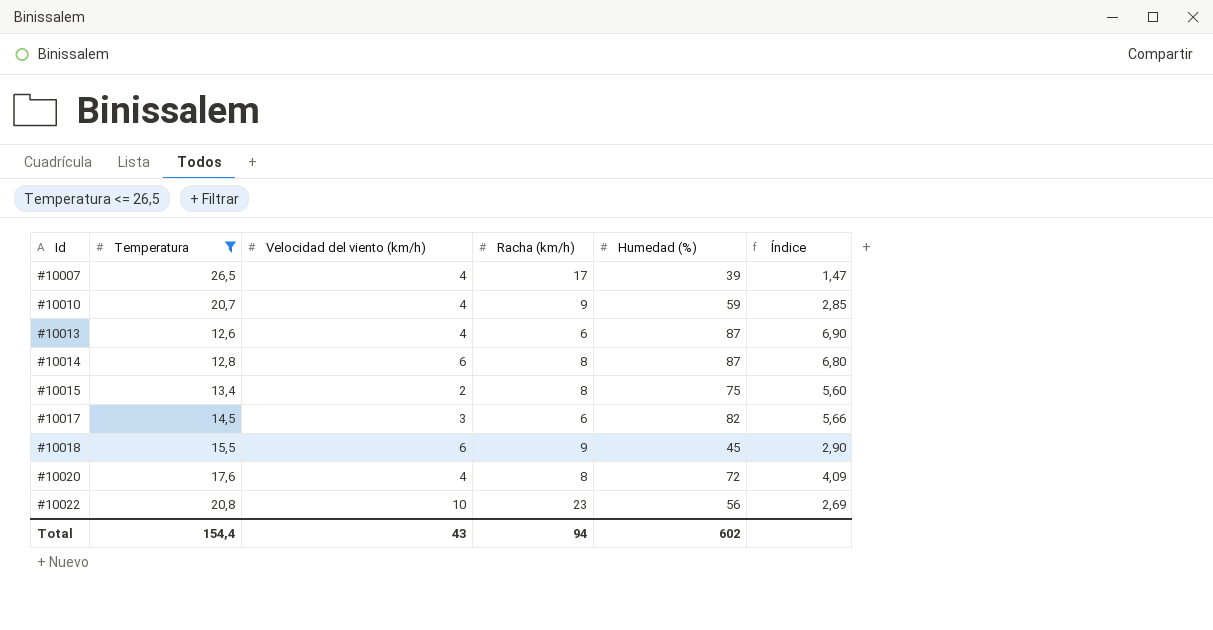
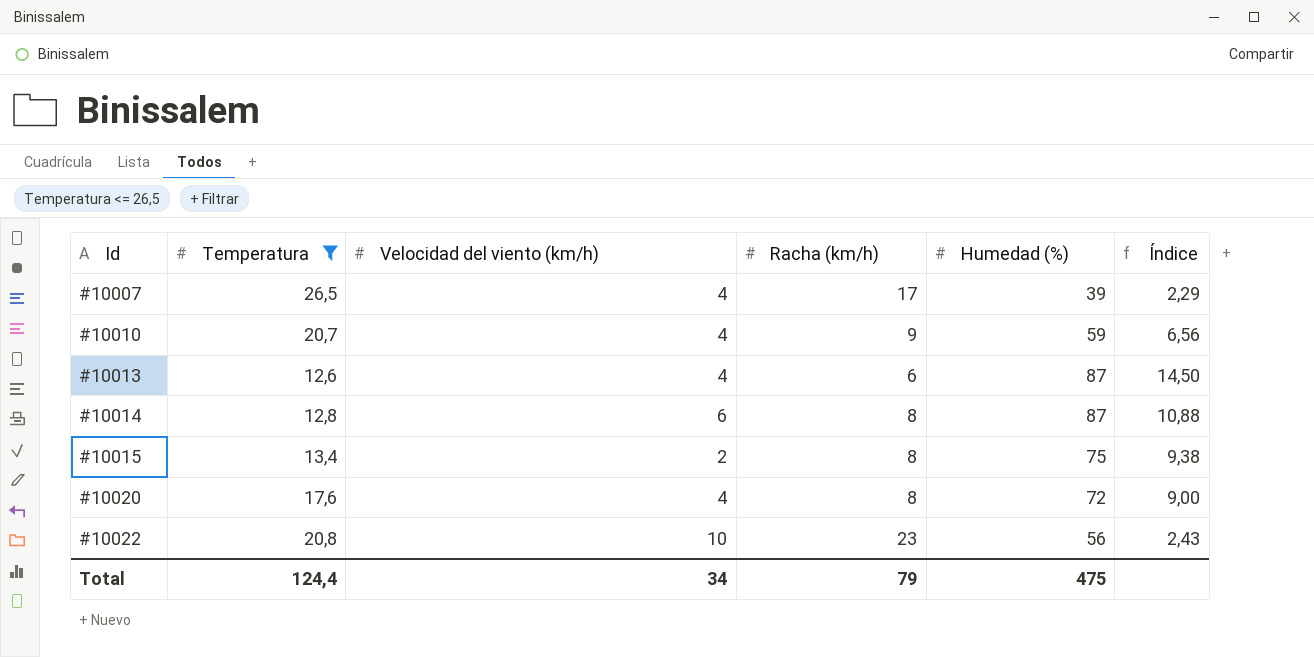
column Índice | formula: [Humedad (%)] / [Temperatura] -> [Humedad (%)] / [Racha (km/h)]
row #10017: 14,5 | 3 | 6 | 82 | 5,66 -> none
row #10018: 15,5 | 6 | 9 | 45 | 2,90 -> none
Total | Temperatura: 154,4 -> 124,4
Total | Velocidad del viento (km/h): 43 -> 34
Total | Racha (km/h): 94 -> 79
Total | Humedad (%): 602 -> 475

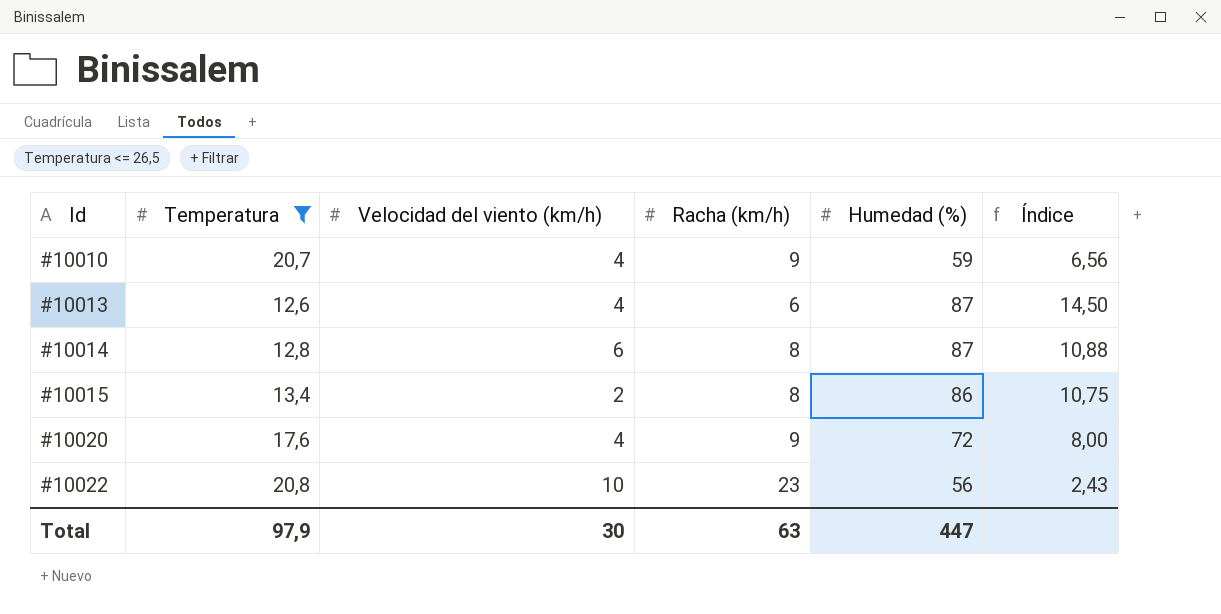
row #10007: 26,5 | 4 | 17 | 39 | 2,29 -> none
#10015 | Humedad (%): 75 -> 86
#10015 | Índice: 9,38 -> 10,75
#10020 | Racha (km/h): 8 -> 9
#10020 | Índice: 9,00 -> 8,00
Total | Temperatura: 124,4 -> 97,9
Total | Velocidad del viento (km/h): 34 -> 30
Total | Racha (km/h): 79 -> 63
Total | Humedad (%): 475 -> 447

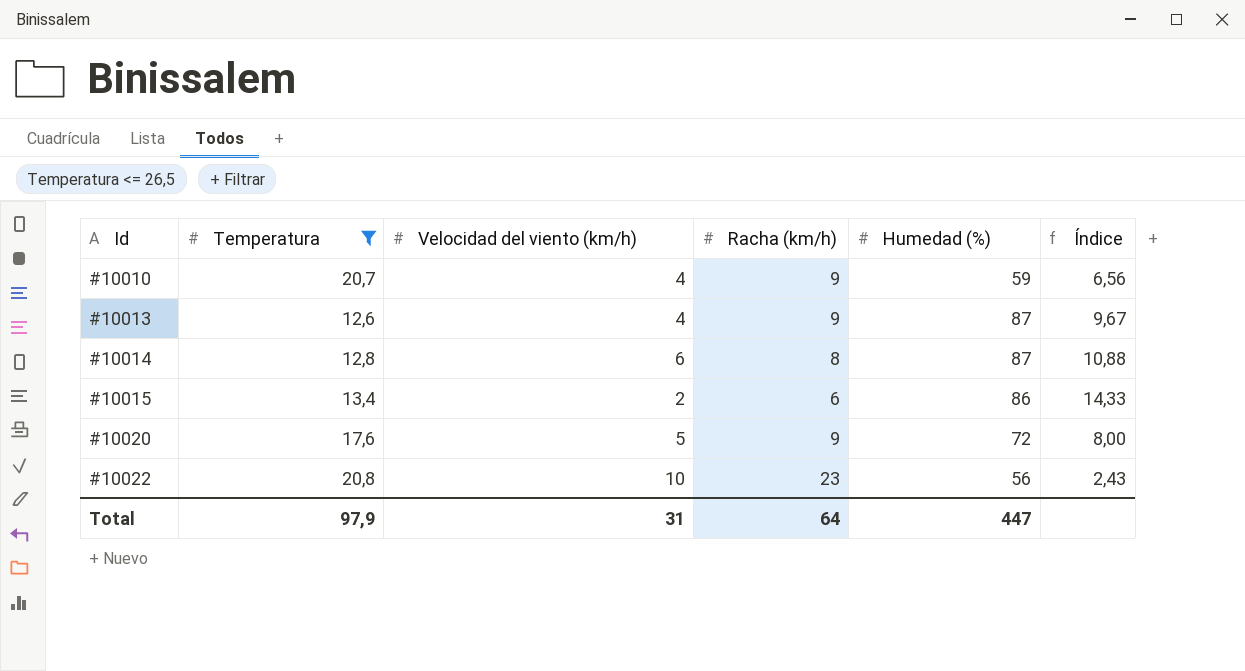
#10013 | Racha (km/h): 6 -> 9
#10013 | Índice: 14,50 -> 9,67
#10015 | Racha (km/h): 8 -> 6
#10015 | Índice: 10,75 -> 14,33
#10020 | Velocidad del viento (km/h): 4 -> 5
Total | Velocidad del viento (km/h): 30 -> 31
Total | Racha (km/h): 63 -> 64

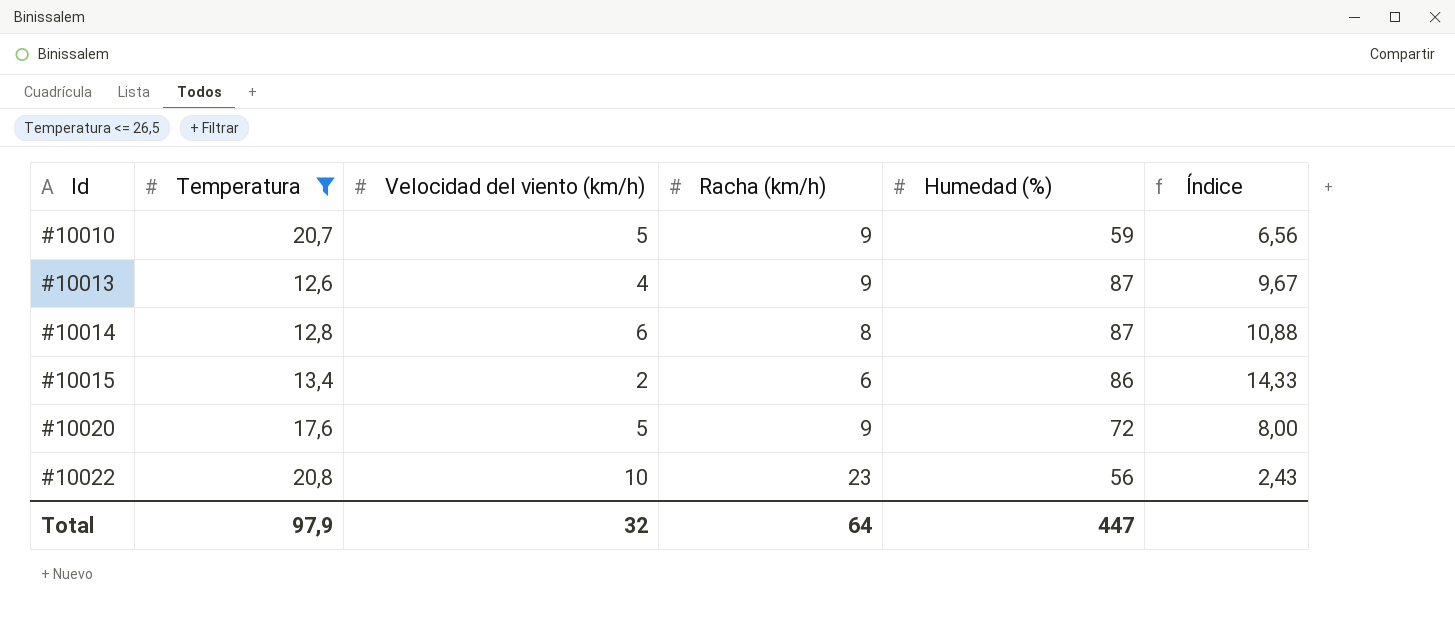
#10010 | Velocidad del viento (km/h): 4 -> 5
Total | Velocidad del viento (km/h): 31 -> 32

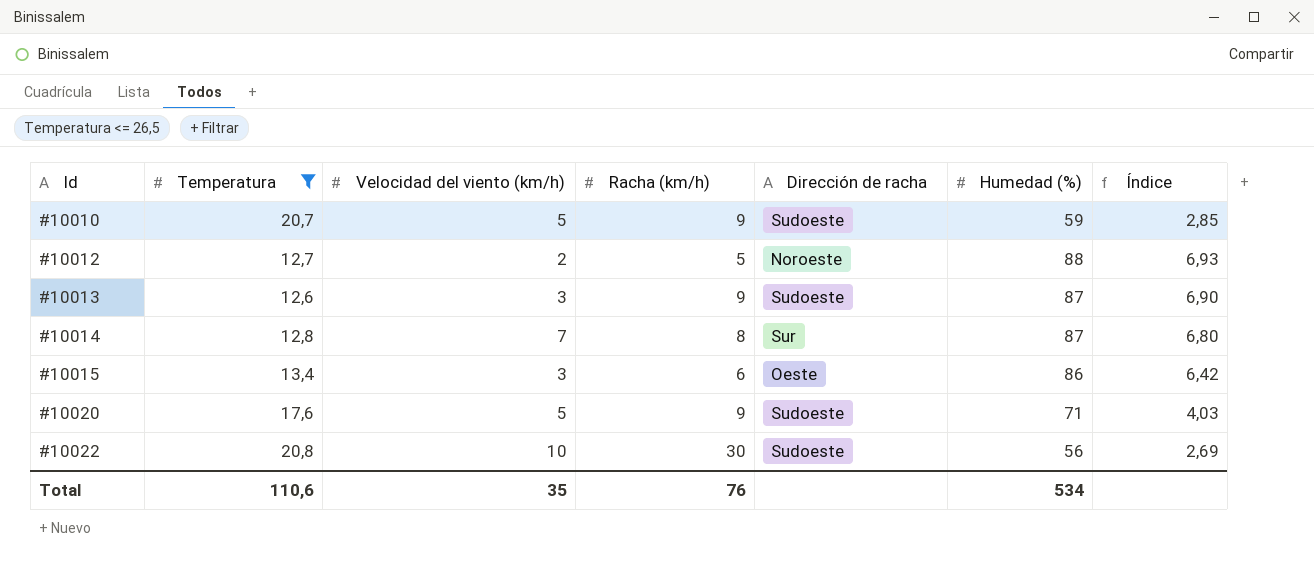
column Dirección de racha | position: none -> 5
column Índice | formula: [Humedad (%)] / [Racha (km/h)] -> [Humedad (%)] / [Temperatura]
row #10012: none -> 12,7 | 2 | 5 | Noroeste | 88 | 6,93
#10013 | Velocidad del viento (km/h): 4 -> 3
#10014 | Velocidad del viento (km/h): 6 -> 7
#10015 | Velocidad del viento (km/h): 2 -> 3
#10020 | Humedad (%): 72 -> 71
#10022 | Racha (km/h): 23 -> 30
Total | Temperatura: 97,9 -> 110,6
Total | Velocidad del viento (km/h): 32 -> 35
Total | Racha (km/h): 64 -> 76
Total | Humedad (%): 447 -> 534

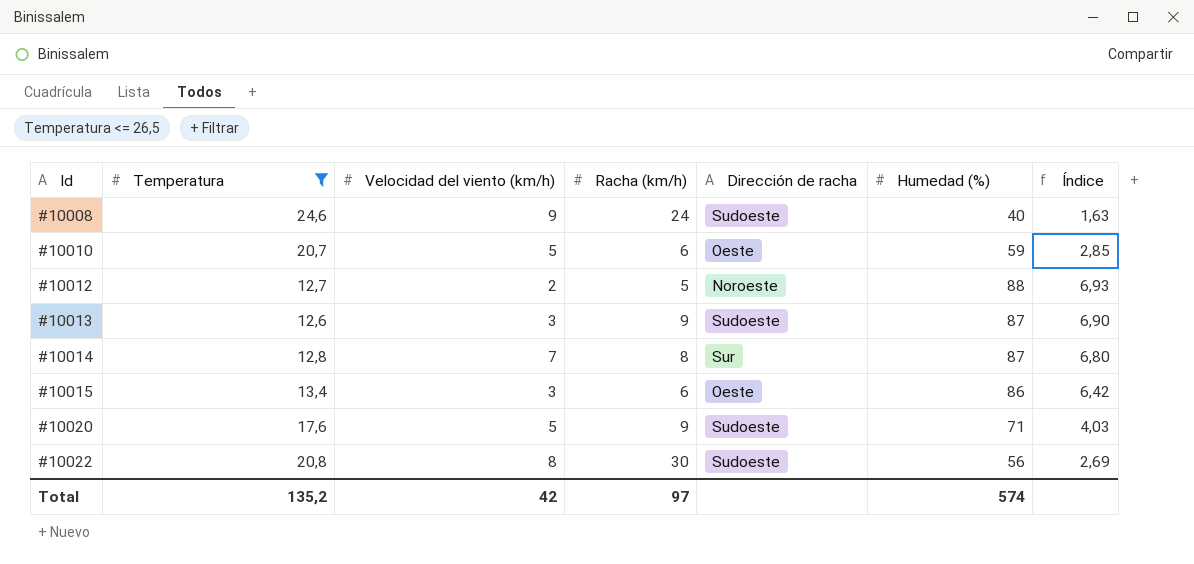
row #10008: none -> 24,6 | 9 | 24 | Sudoeste | 40 | 1,63
#10010 | Racha (km/h): 9 -> 6
#10010 | Dirección de racha: Sudoeste -> Oeste
#10022 | Velocidad del viento (km/h): 10 -> 8
Total | Temperatura: 110,6 -> 135,2
Total | Velocidad del viento (km/h): 35 -> 42
Total | Racha (km/h): 76 -> 97
Total | Humedad (%): 534 -> 574

